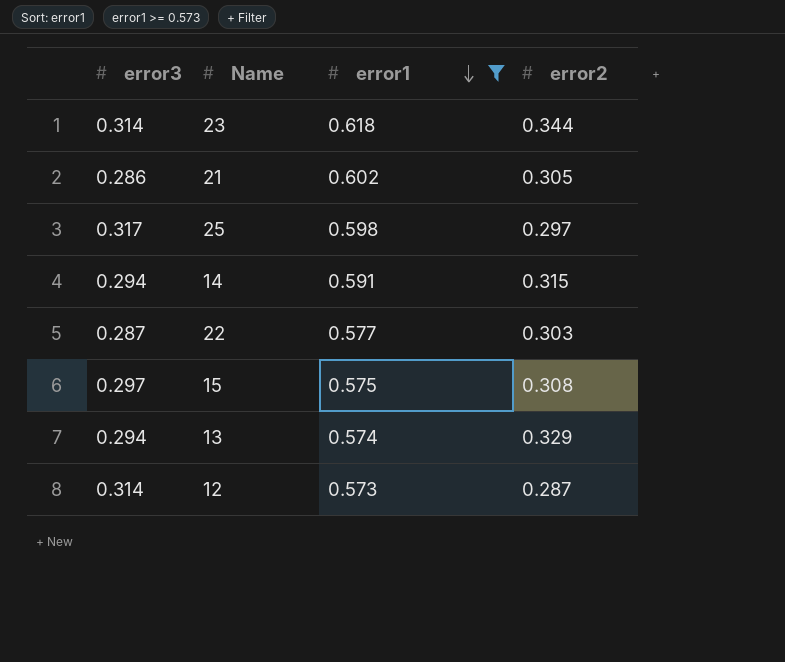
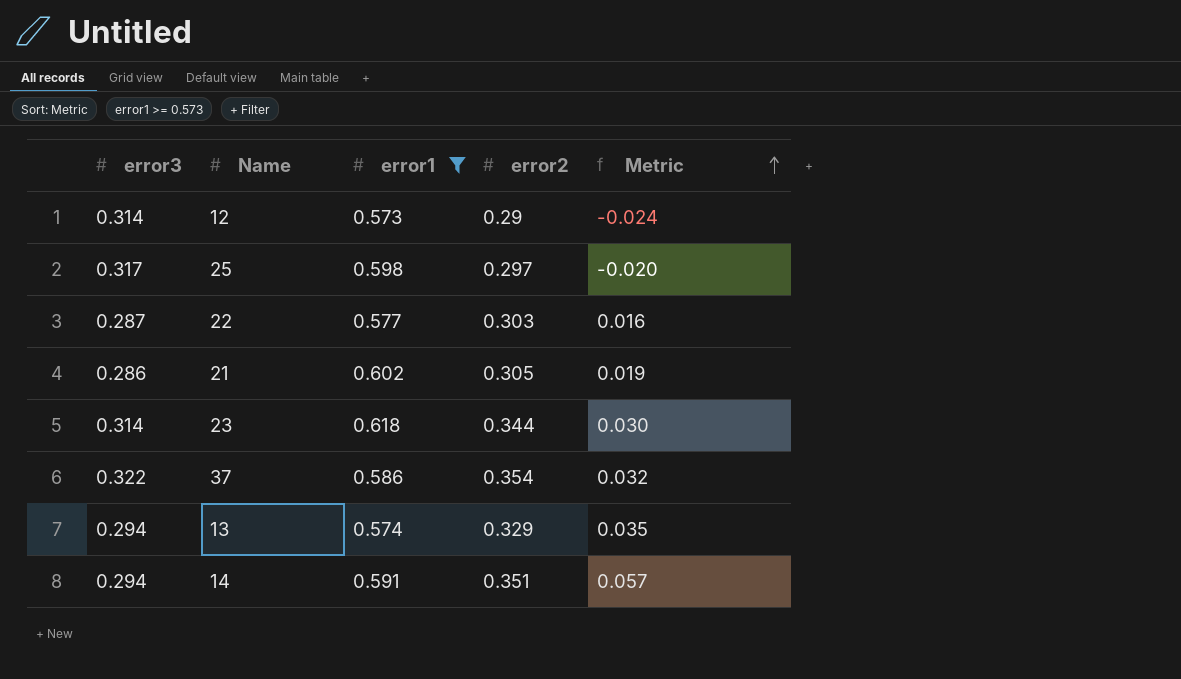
row order: error1 descending -> Metric ascending
column Metric | formula: none -> [error2] - [error3]
row 15: 0.297 | 0.575 | 0.308 -> none
12 | error2: 0.287 -> 0.29
row 37: none -> 0.322 | 0.586 | 0.354 | 0.032
14 | error2: 0.315 -> 0.351

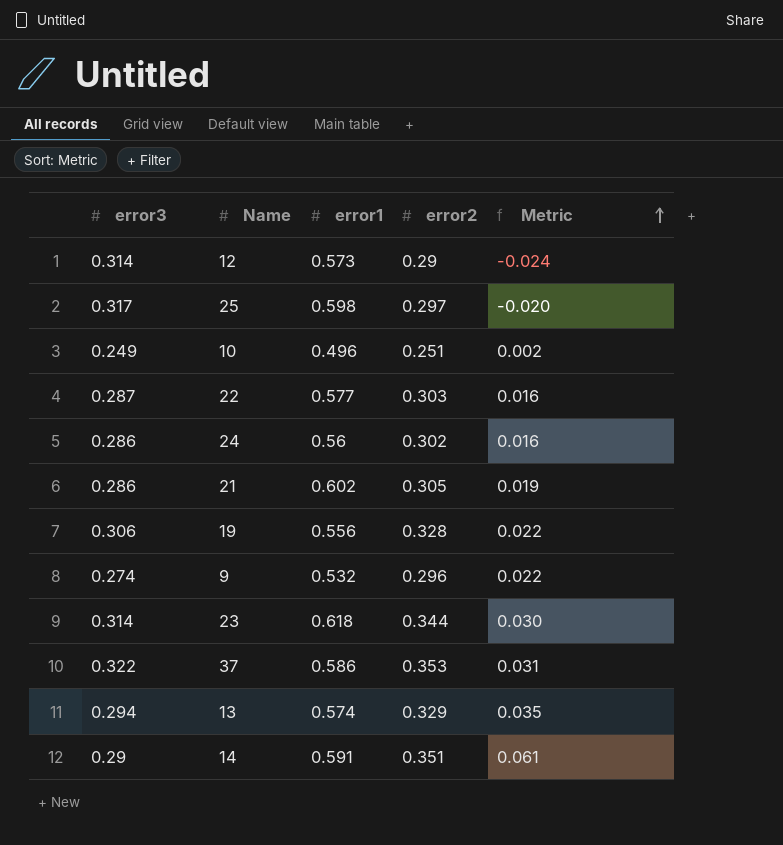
filter: error1 >= 0.573 -> none
37 | error2: 0.354 -> 0.353
37 | Metric: 0.032 -> 0.031
14 | error3: 0.294 -> 0.29
14 | Metric: 0.057 -> 0.061

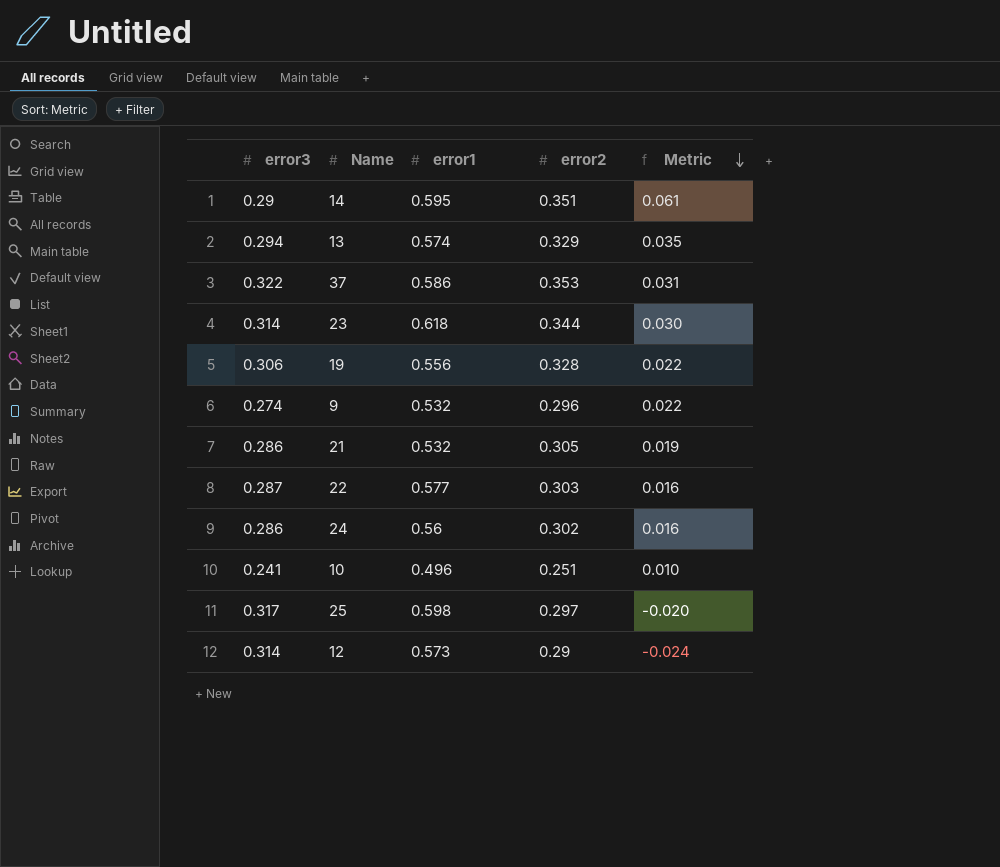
row order: Metric ascending -> Metric descending
14 | error1: 0.591 -> 0.595
21 | error1: 0.602 -> 0.532
10 | error3: 0.249 -> 0.241
10 | Metric: 0.002 -> 0.010

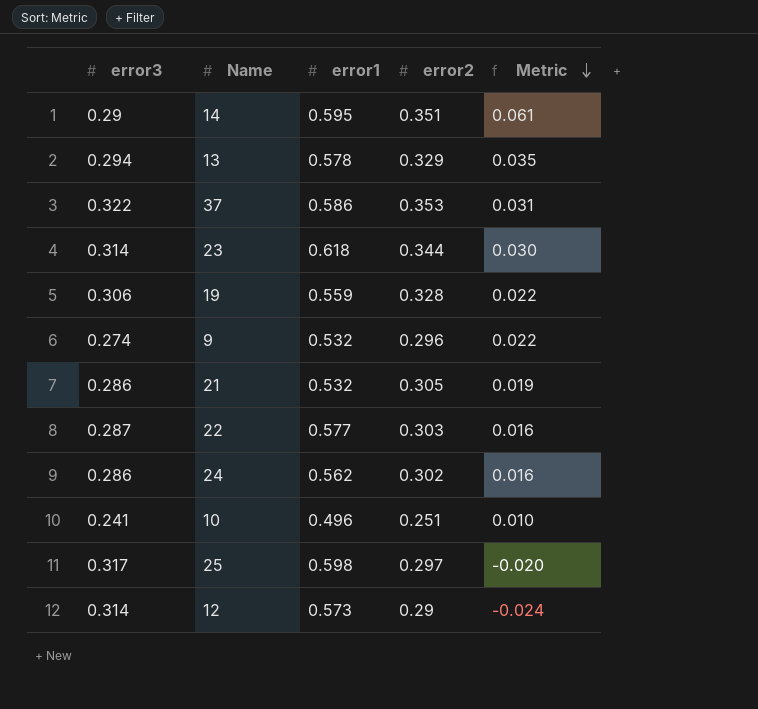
13 | error1: 0.574 -> 0.578
19 | error1: 0.556 -> 0.559
24 | error1: 0.56 -> 0.562

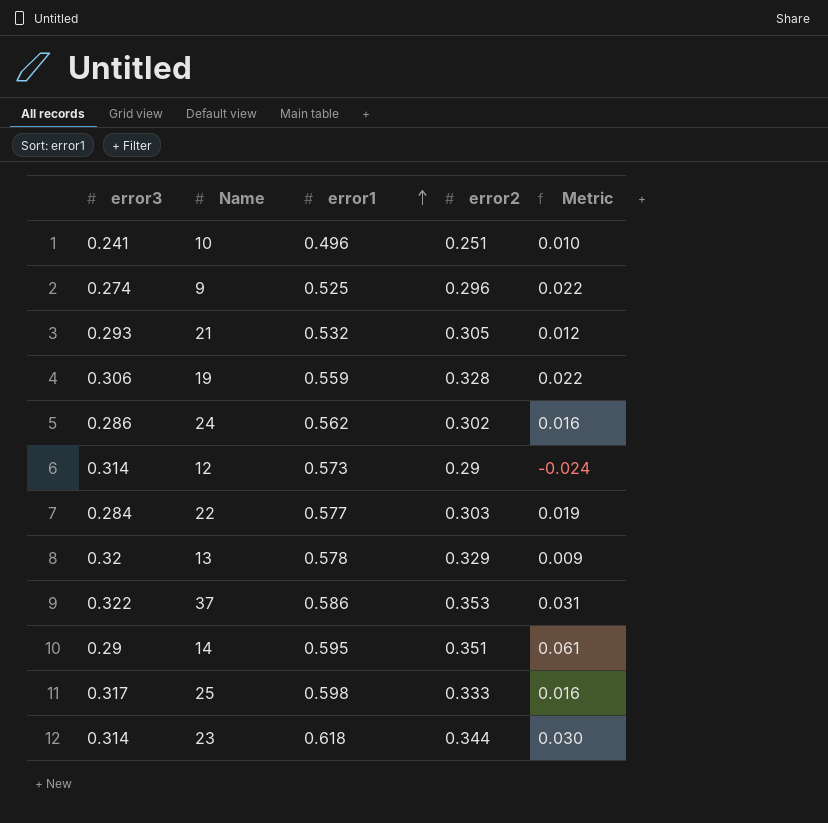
row order: Metric descending -> error1 ascending
9 | error1: 0.532 -> 0.525
21 | error3: 0.286 -> 0.293
21 | Metric: 0.019 -> 0.012
22 | error3: 0.287 -> 0.284
22 | Metric: 0.016 -> 0.019
13 | error3: 0.294 -> 0.32
13 | Metric: 0.035 -> 0.009
25 | error2: 0.297 -> 0.333
25 | Metric: -0.020 -> 0.016

